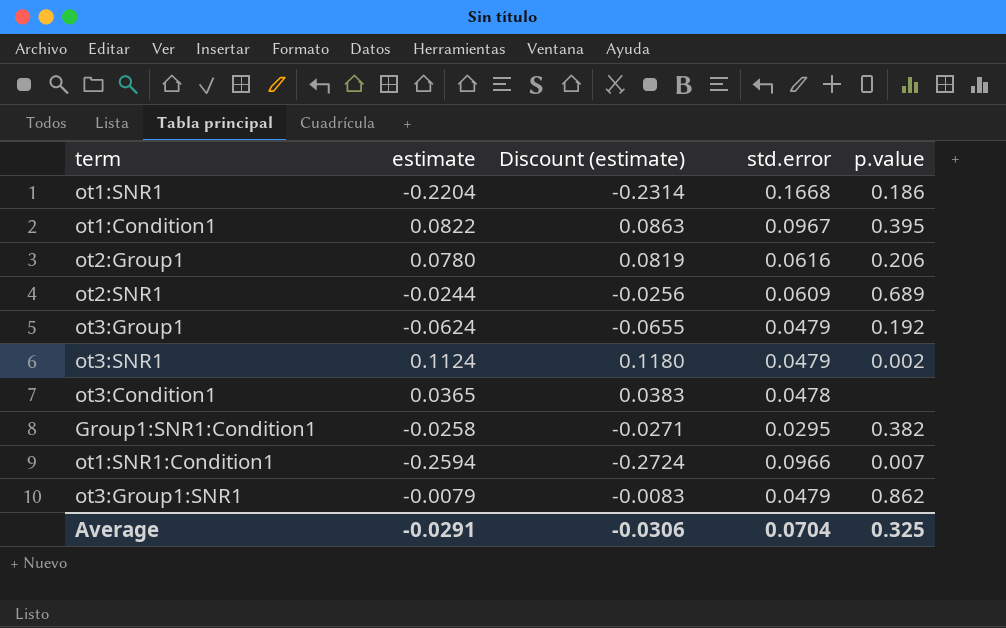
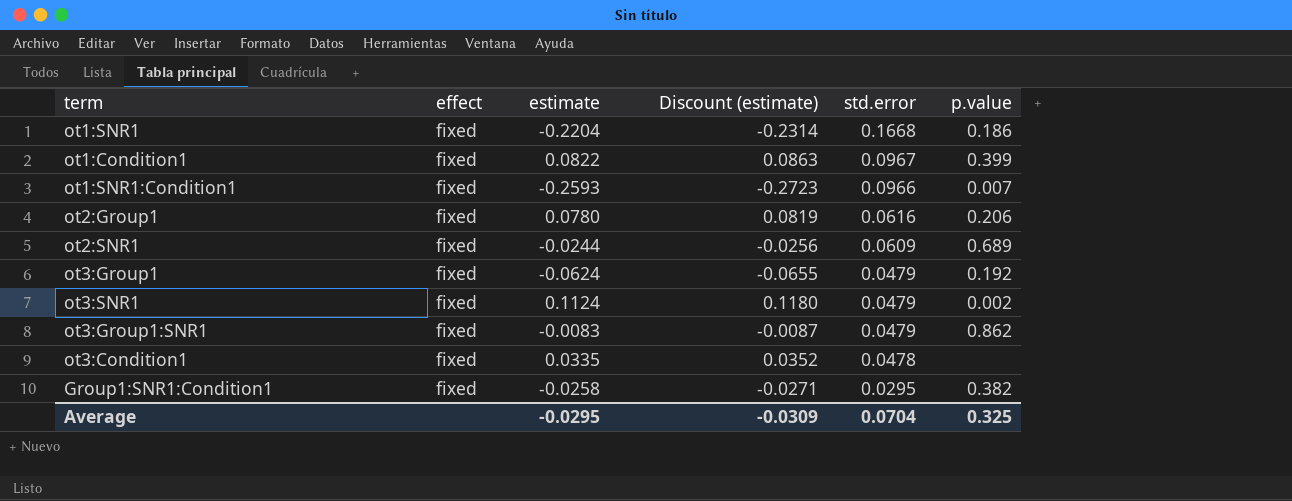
row order: none -> std.error descending
column effect | position: none -> 2
ot1:Condition1 | p.value: 0.395 -> 0.399
ot1:SNR1:Condition1 | estimate: -0.2594 -> -0.2593
ot1:SNR1:Condition1 | Discount (estimate): -0.2724 -> -0.2723
ot3:Group1:SNR1 | estimate: -0.0079 -> -0.0083
ot3:Group1:SNR1 | Discount (estimate): -0.0083 -> -0.0087
ot3:Condition1 | estimate: 0.0365 -> 0.0335
ot3:Condition1 | Discount (estimate): 0.0383 -> 0.0352
Average | estimate: -0.0291 -> -0.0295
Average | Discount (estimate): -0.0306 -> -0.0309

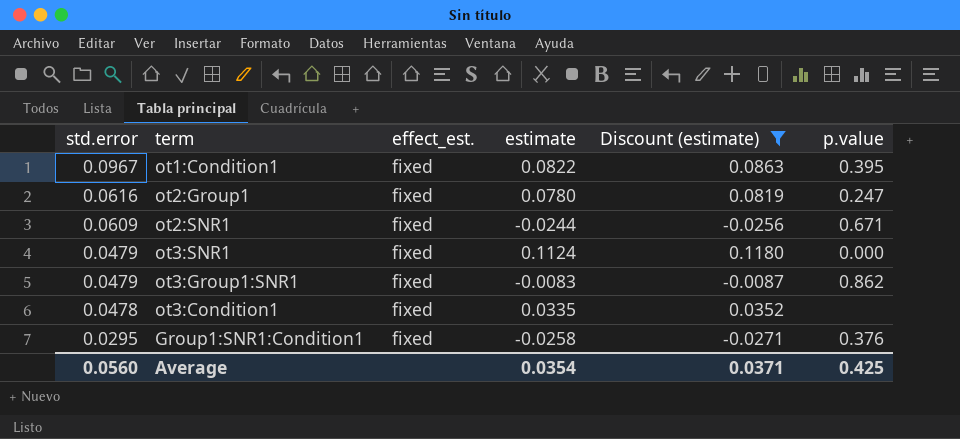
filter: none -> Discount (estimate) >= -0.0271
column std.error | position: 5 -> 1
column name: effect -> effect_est.
ot1:Condition1 | p.value: 0.399 -> 0.395
ot2:Group1 | p.value: 0.206 -> 0.247
ot2:SNR1 | p.value: 0.689 -> 0.671
ot3:SNR1 | p.value: 0.002 -> 0.000
Group1:SNR1:Condition1 | p.value: 0.382 -> 0.376
Average | std.error: 0.0704 -> 0.0560
Average | estimate: -0.0295 -> 0.0354
Average | Discount (estimate): -0.0309 -> 0.0371
Average | p.value: 0.325 -> 0.425

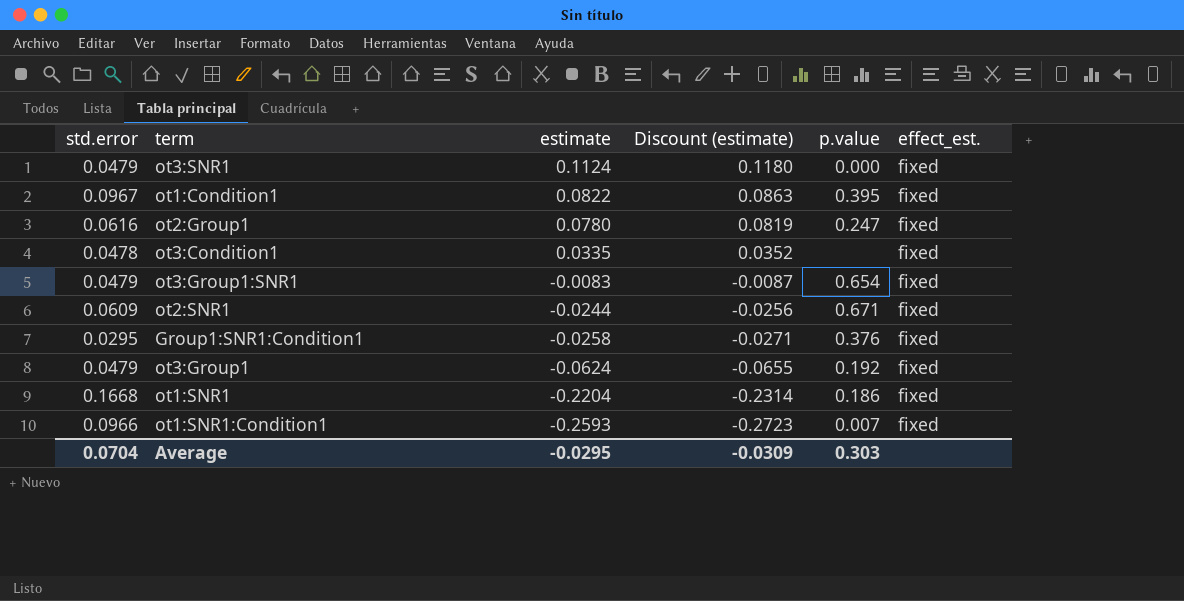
filter: Discount (estimate) >= -0.0271 -> none
row order: std.error descending -> estimate descending
column effect_est. | position: 3 -> 6
ot3:Group1:SNR1 | p.value: 0.862 -> 0.654
Average | std.error: 0.0560 -> 0.0704
Average | estimate: 0.0354 -> -0.0295
Average | Discount (estimate): 0.0371 -> -0.0309
Average | p.value: 0.425 -> 0.303

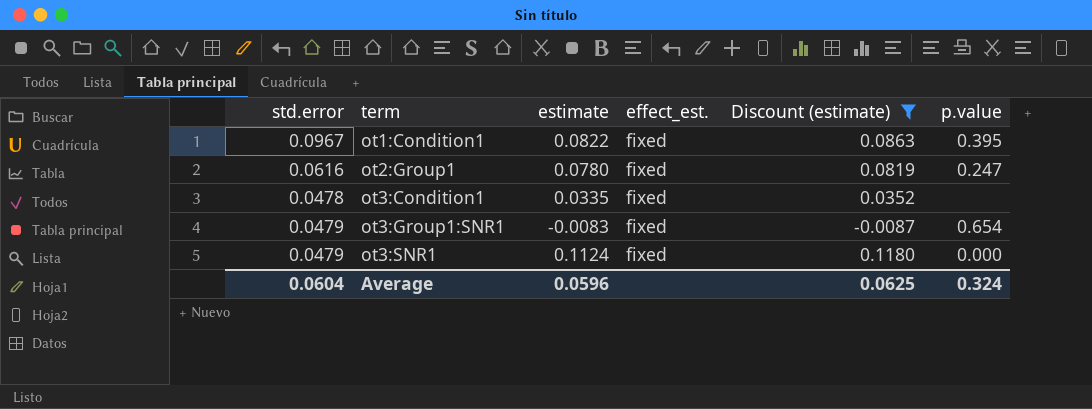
filter: none -> Discount (estimate) >= -0.0087
row order: estimate descending -> term ascending
column effect_est. | position: 6 -> 4
Average | std.error: 0.0704 -> 0.0604
Average | estimate: -0.0295 -> 0.0596
Average | Discount (estimate): -0.0309 -> 0.0625
Average | p.value: 0.303 -> 0.324

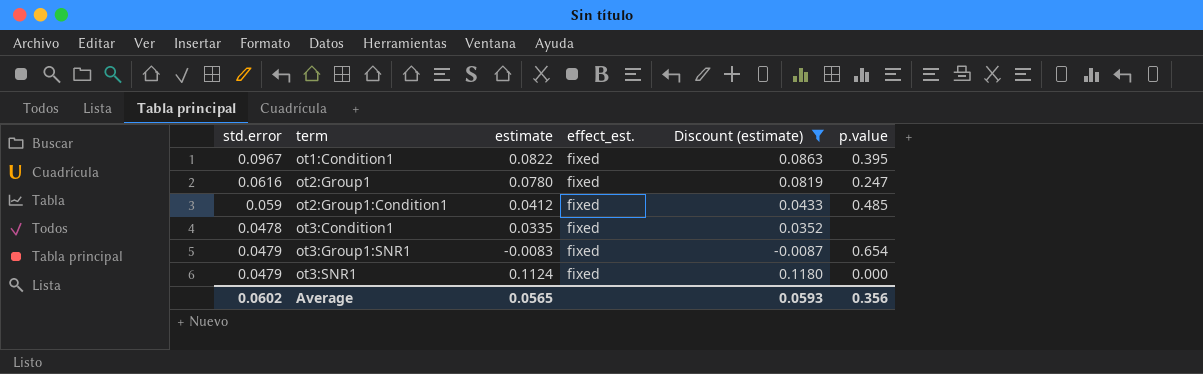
row ot2:Group1:Condition1: none -> 0.059 | 0.0412 | fixed | 0.0433 | 0.485
Average | std.error: 0.0604 -> 0.0602
Average | estimate: 0.0596 -> 0.0565
Average | Discount (estimate): 0.0625 -> 0.0593
Average | p.value: 0.324 -> 0.356

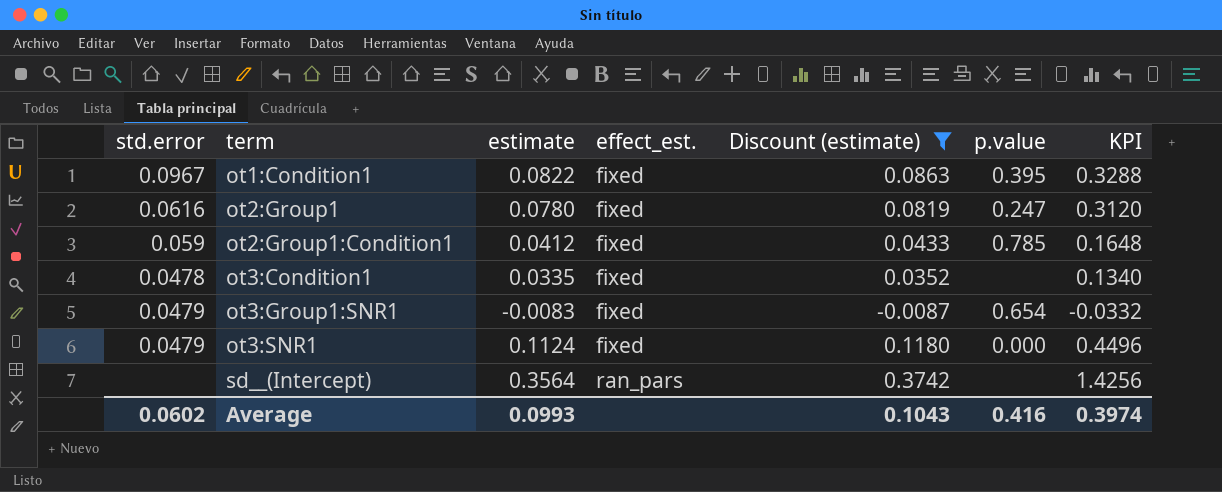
column KPI | formula: none -> [estimate] * 4
ot2:Group1:Condition1 | p.value: 0.485 -> 0.785
row sd__(Intercept): none -> none | 0.3564 | ran_pars | 0.3742 | none | 1.4256
Average | estimate: 0.0565 -> 0.0993
Average | Discount (estimate): 0.0593 -> 0.1043
Average | p.value: 0.356 -> 0.416

